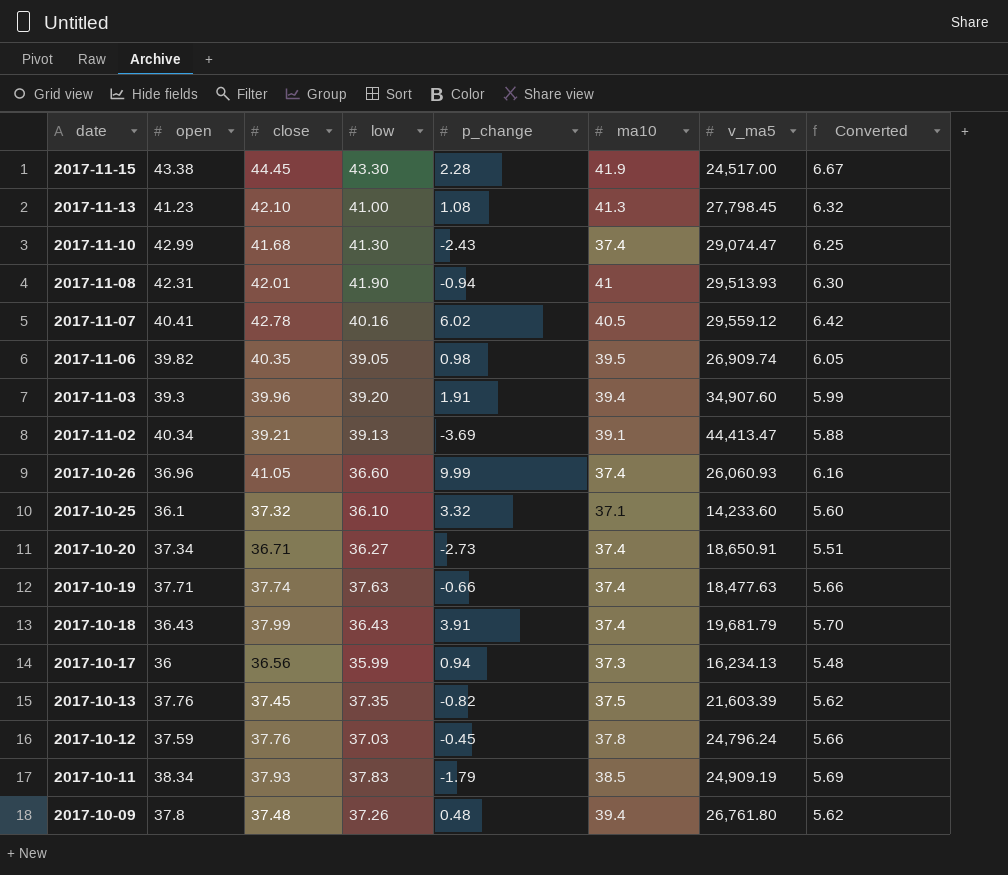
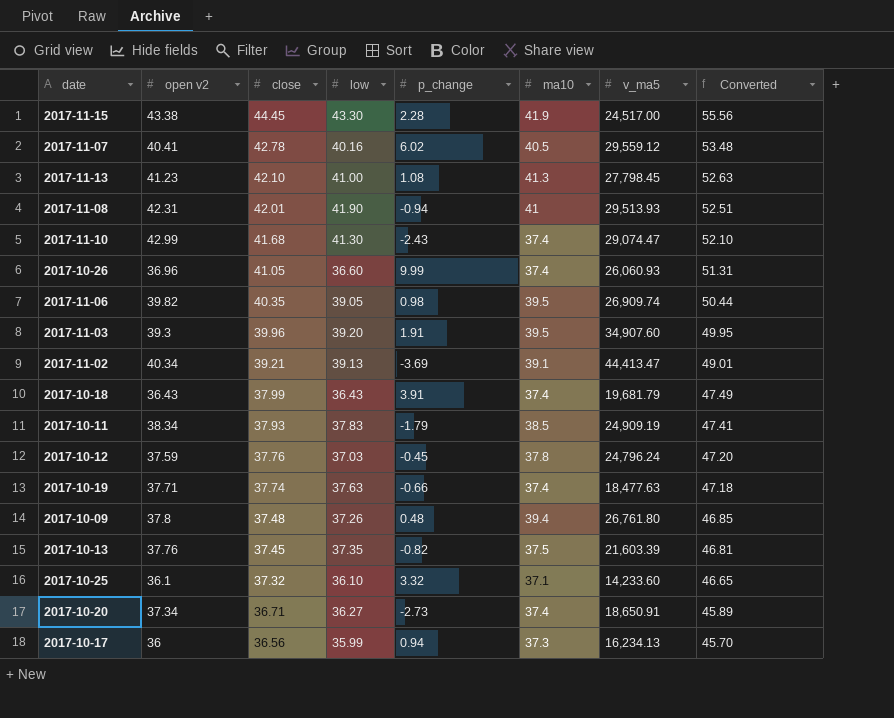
row order: date descending -> close descending
column name: open -> open v2
column Converted | formula: [close] * 0.15 -> [close] * 1.25
2017-11-03 | ma10: 39.4 -> 39.5

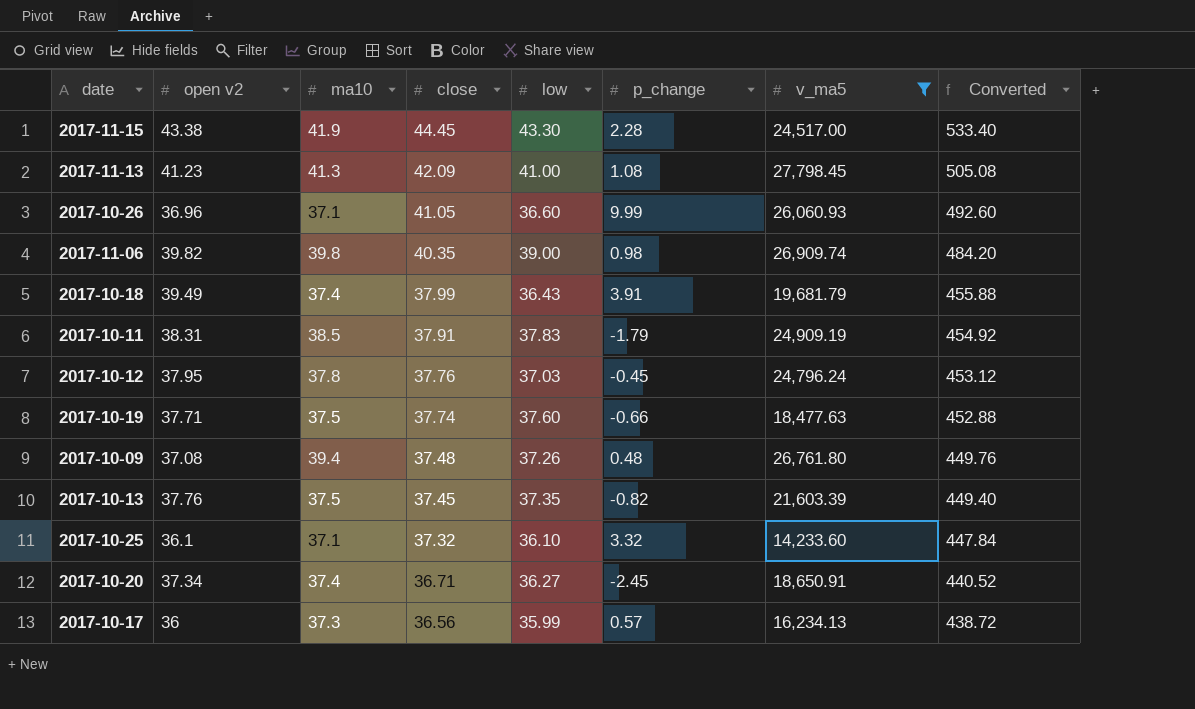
filter: none -> v_ma5 <= 27,798.45
column ma10 | position: 6 -> 3
column Converted | formula: [close] * 1.25 -> [close] * 12
2017-11-13 | close: 42.10 -> 42.09
2017-10-26 | ma10: 37.4 -> 37.1
2017-11-06 | ma10: 39.5 -> 39.8
2017-11-06 | low: 39.05 -> 39.00
2017-10-18 | open v2: 36.43 -> 39.49
2017-10-11 | open v2: 38.34 -> 38.31
2017-10-11 | close: 37.93 -> 37.91
2017-10-12 | open v2: 37.59 -> 37.95
2017-10-19 | ma10: 37.4 -> 37.5
2017-10-19 | low: 37.63 -> 37.60
2017-10-09 | open v2: 37.8 -> 37.08
2017-10-20 | p_change: -2.73 -> -2.45
2017-10-17 | p_change: 0.94 -> 0.57

